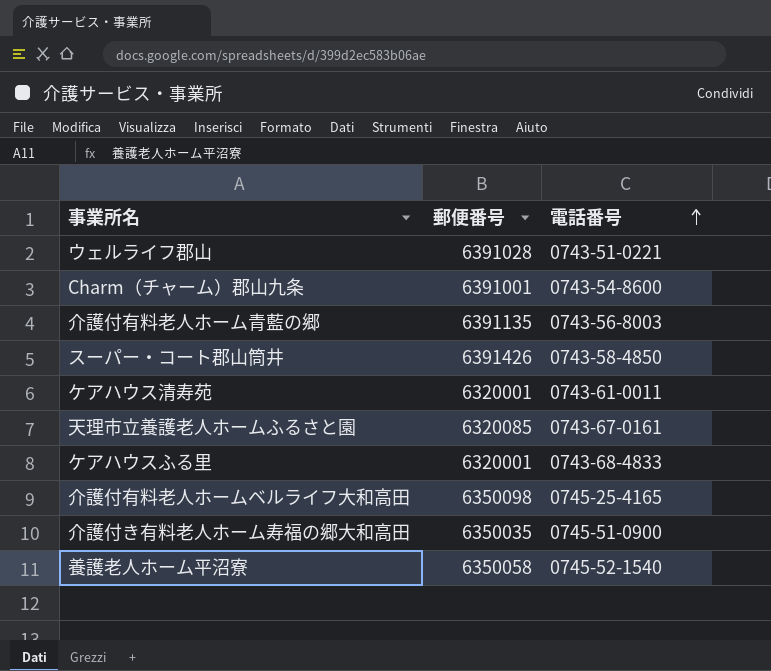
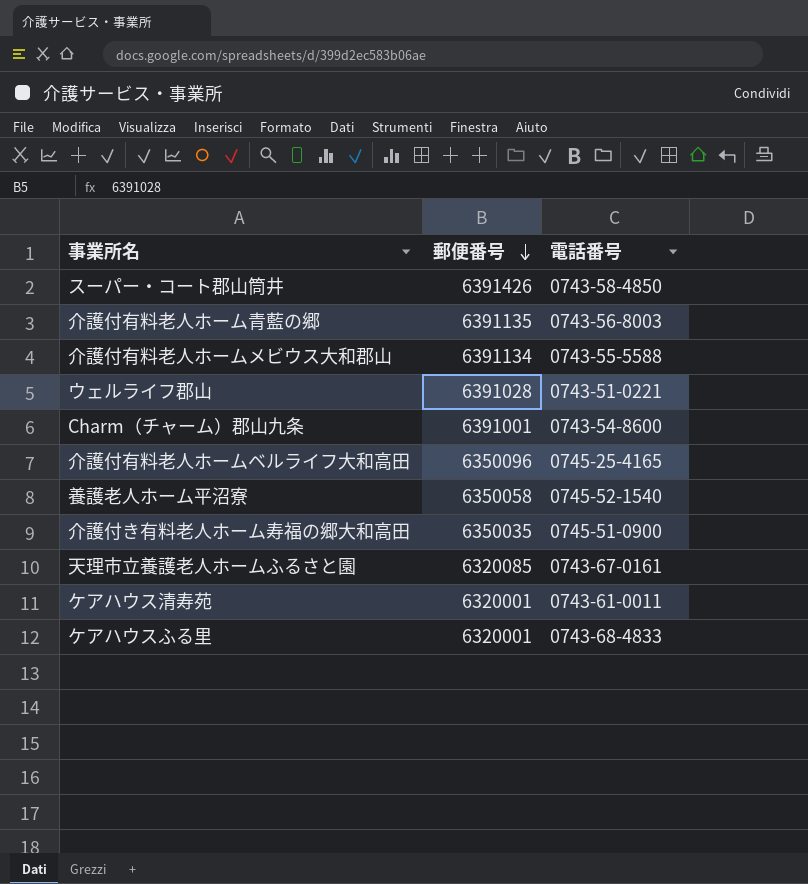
row order: 電話番号 ascending -> 郵便番号 descending
row 介護付有料老人ホームメビウス大和郡山: none -> 6391134 | 0743-55-5588
介護付有料老人ホームベルライフ大和高田 | 郵便番号: 6350098 -> 6350096

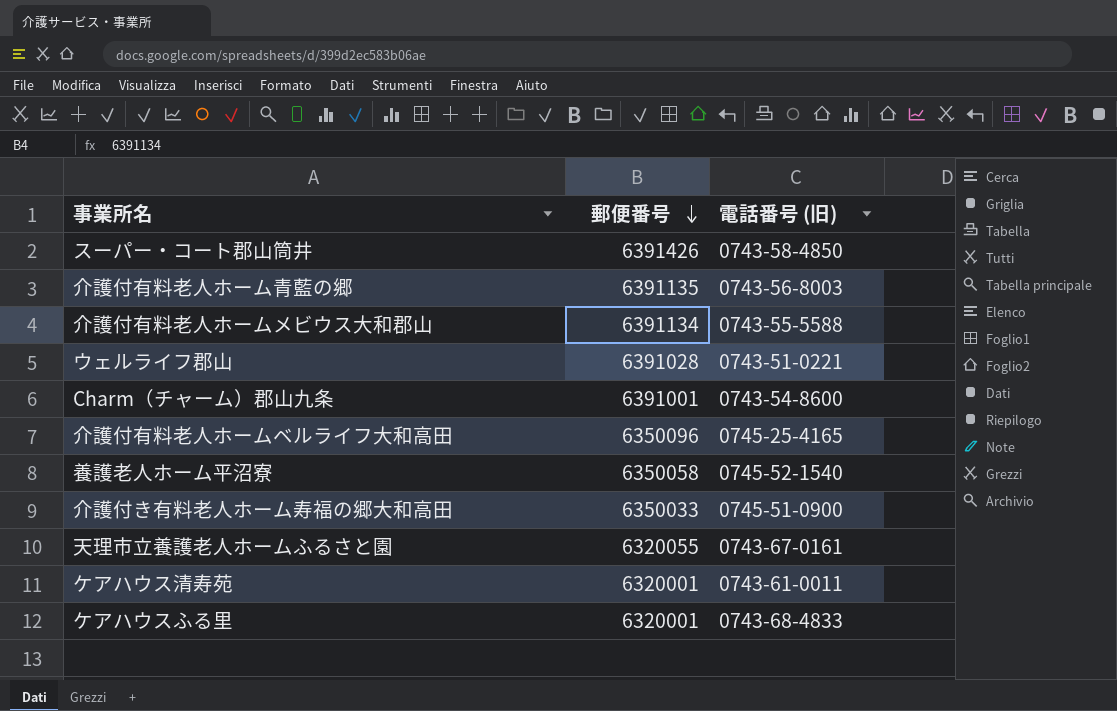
column name: 電話番号 -> 電話番号 (旧)
介護付き有料老人ホーム寿福の郷大和高田 | 郵便番号: 6350035 -> 6350033
天理市立養護老人ホームふるさと園 | 郵便番号: 6320085 -> 6320055

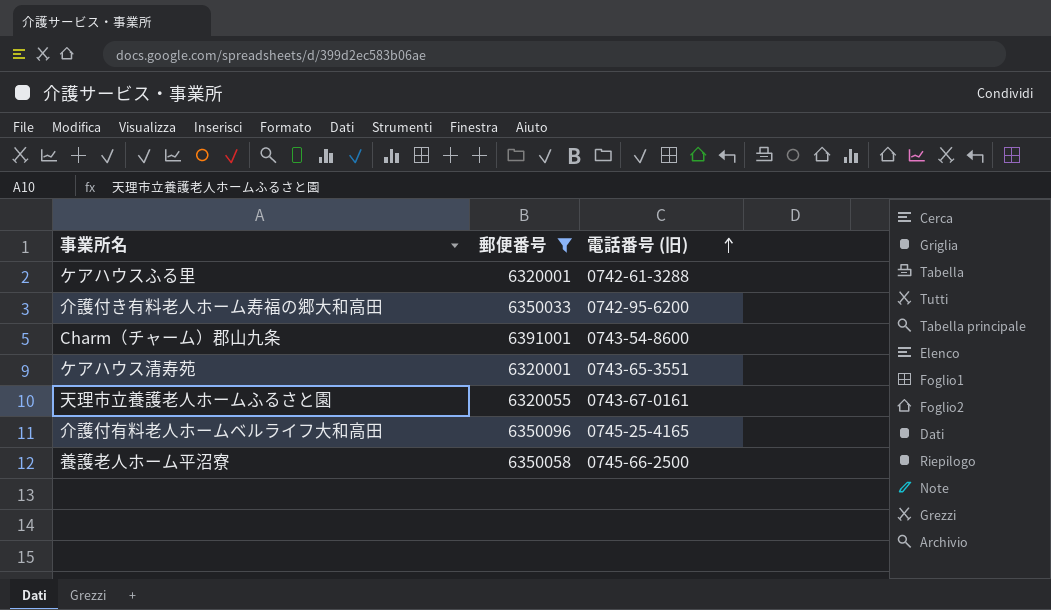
filter: none -> 郵便番号 <= 6391001
row order: 郵便番号 descending -> 電話番号 (旧) ascending
ケアハウスふる里 | 電話番号 (旧): 0743-68-4833 -> 0742-61-3288
介護付き有料老人ホーム寿福の郷大和高田 | 電話番号 (旧): 0745-51-0900 -> 0742-95-6200
ケアハウス清寿苑 | 電話番号 (旧): 0743-61-0011 -> 0743-65-3551
養護老人ホーム平沼寮 | 電話番号 (旧): 0745-52-1540 -> 0745-66-2500

